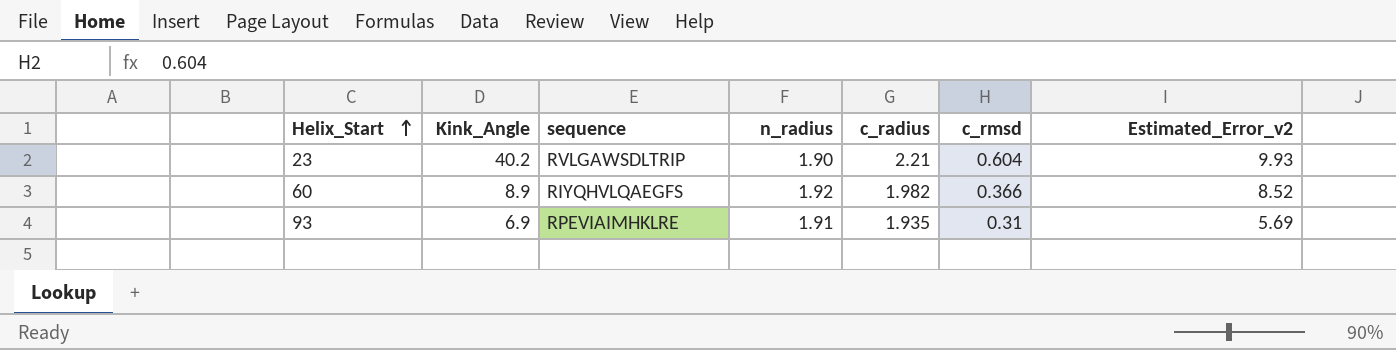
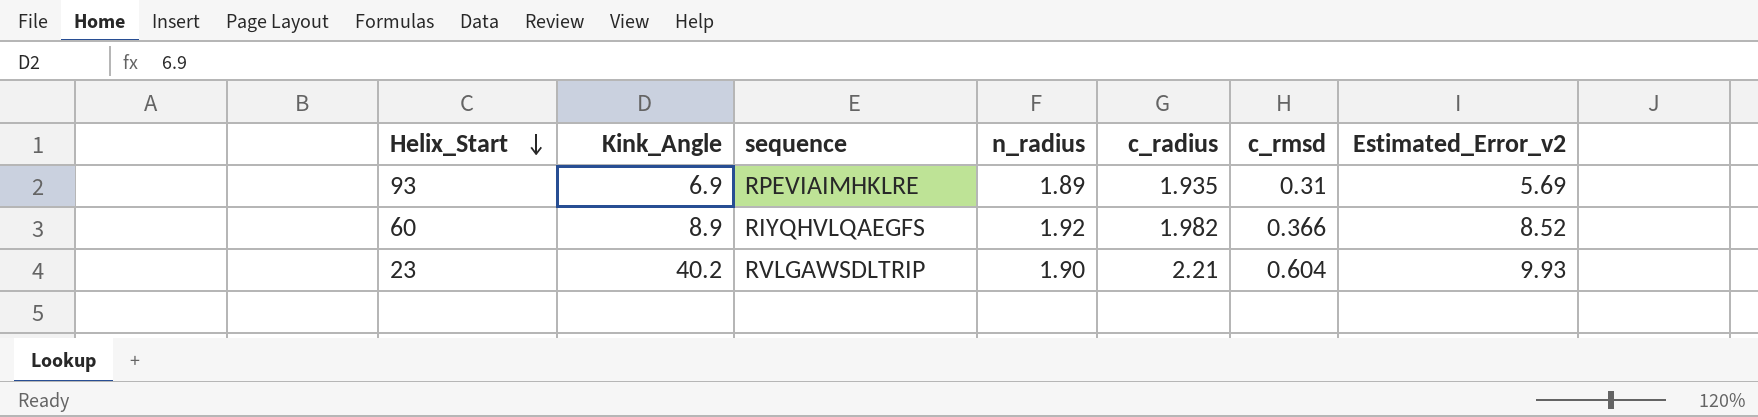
row order: Helix_Start ascending -> Helix_Start descending
93 | n_radius: 1.91 -> 1.89

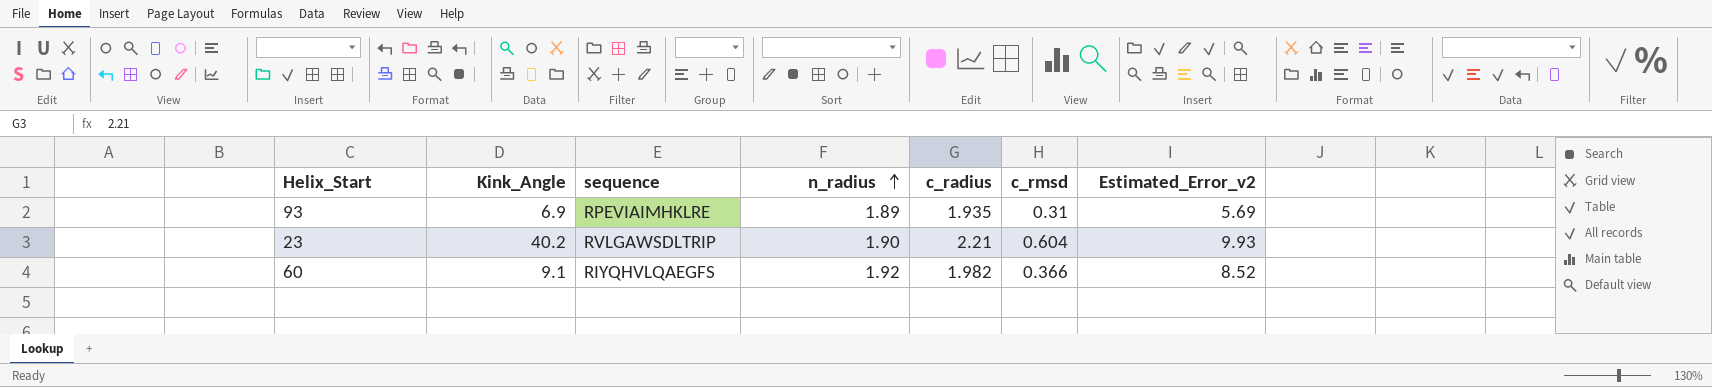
row order: Helix_Start descending -> n_radius ascending
60 | Kink_Angle: 8.9 -> 9.1

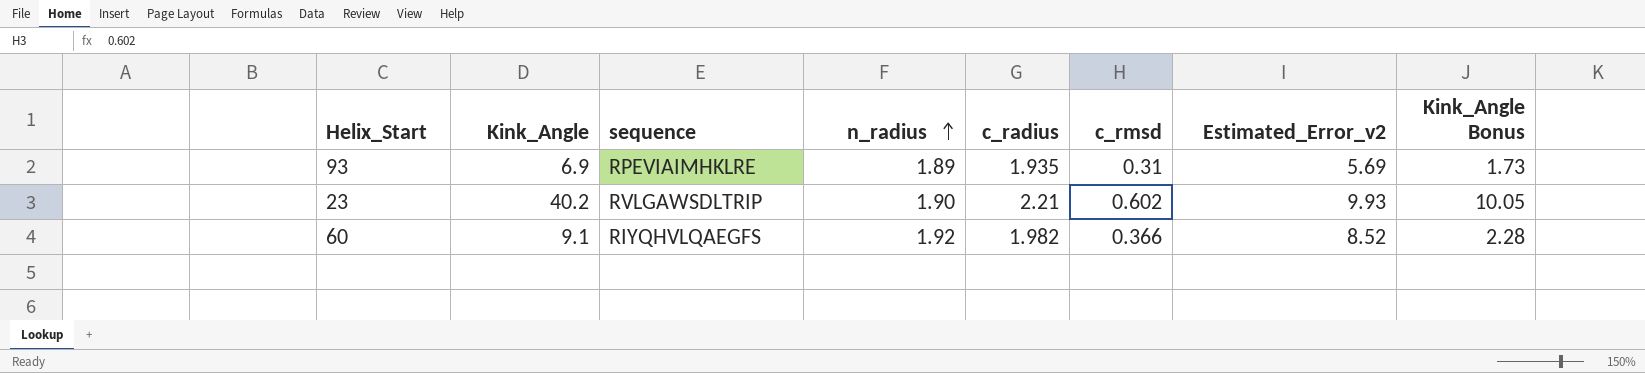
column Kink_Angle Bonus | formula: none -> [Kink_Angle] * 0.25
23 | c_rmsd: 0.604 -> 0.602

